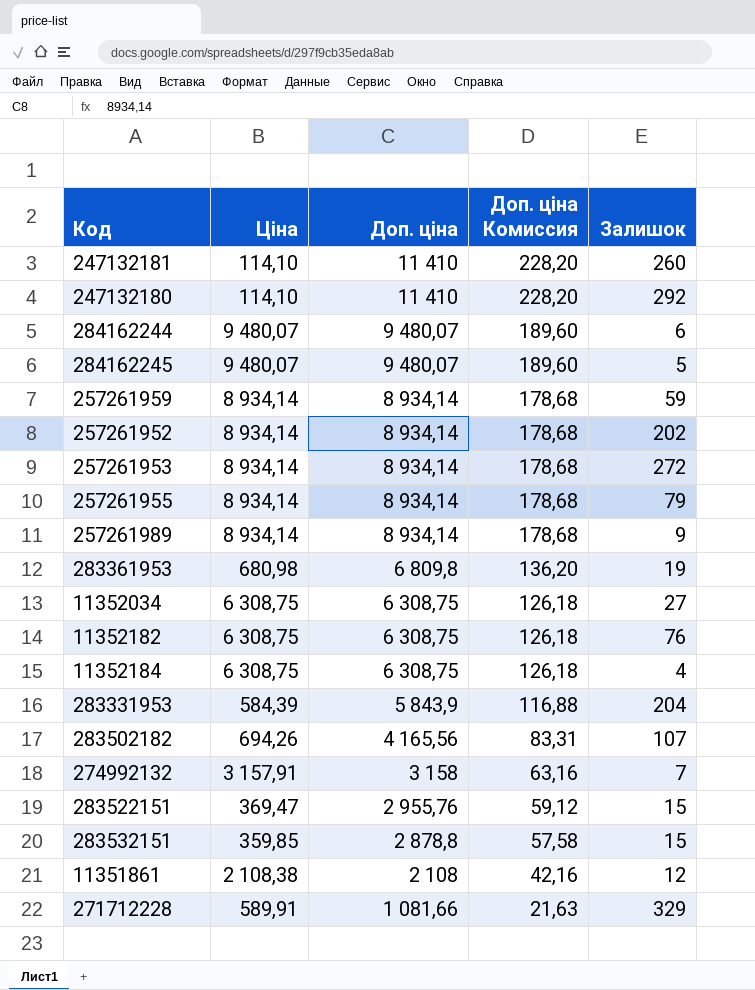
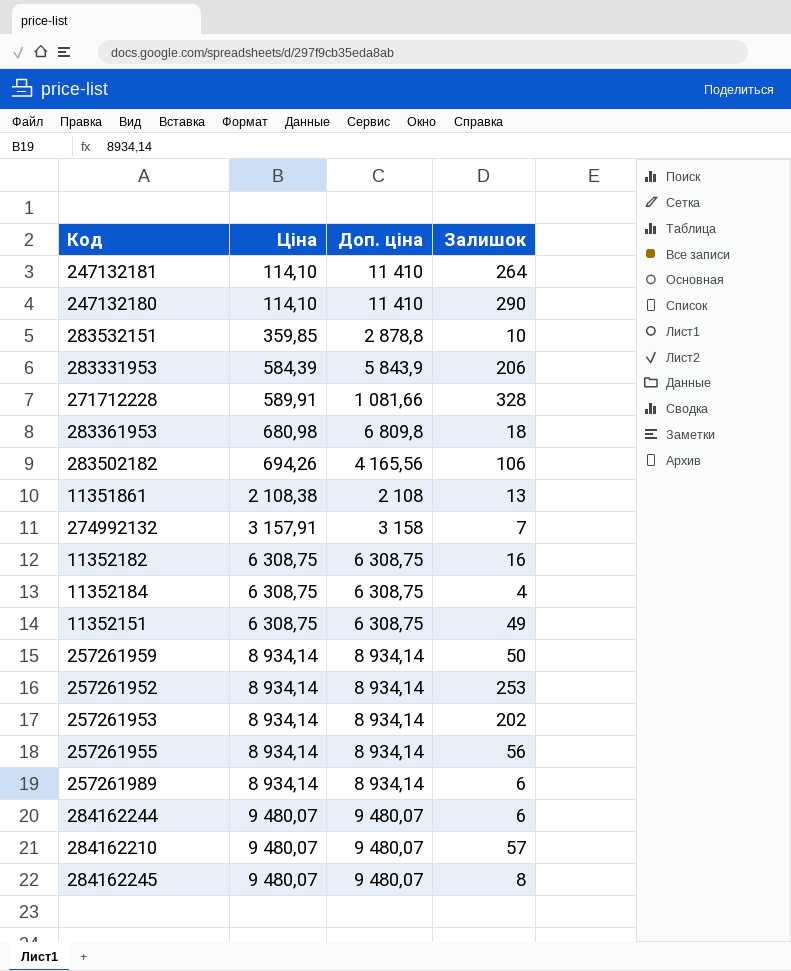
row order: Доп. ціна descending -> Ціна ascending
column Доп. ціна Комиссия | formula: [Доп. ціна] * 0,02 -> none
row 11352034: 6 308,75 | 6 308,75 | 126,18 | 27 -> none
row 283522151: 369,47 | 2 955,76 | 59,12 | 15 -> none
247132181 | Залишок: 260 -> 264
247132180 | Залишок: 292 -> 290
283532151 | Залишок: 15 -> 10
283331953 | Залишок: 204 -> 206
271712228 | Залишок: 329 -> 328
283361953 | Залишок: 19 -> 18
283502182 | Залишок: 107 -> 106
11351861 | Залишок: 12 -> 13
11352182 | Залишок: 76 -> 16
row 11352151: none -> 6 308,75 | 6 308,75 | 49
257261959 | Залишок: 59 -> 50
257261952 | Залишок: 202 -> 253
257261953 | Залишок: 272 -> 202
257261955 | Залишок: 79 -> 56
257261989 | Залишок: 9 -> 6
row 284162210: none -> 9 480,07 | 9 480,07 | 57
284162245 | Залишок: 5 -> 8

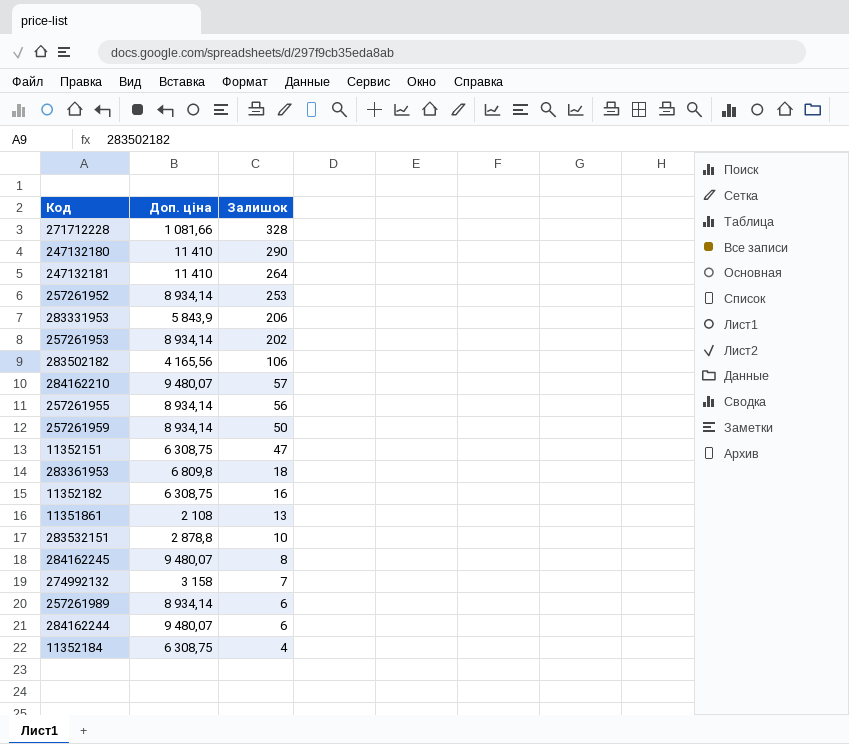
row order: Ціна ascending -> Залишок descending
column Ціна | position: 2 -> none
11352151 | Залишок: 49 -> 47

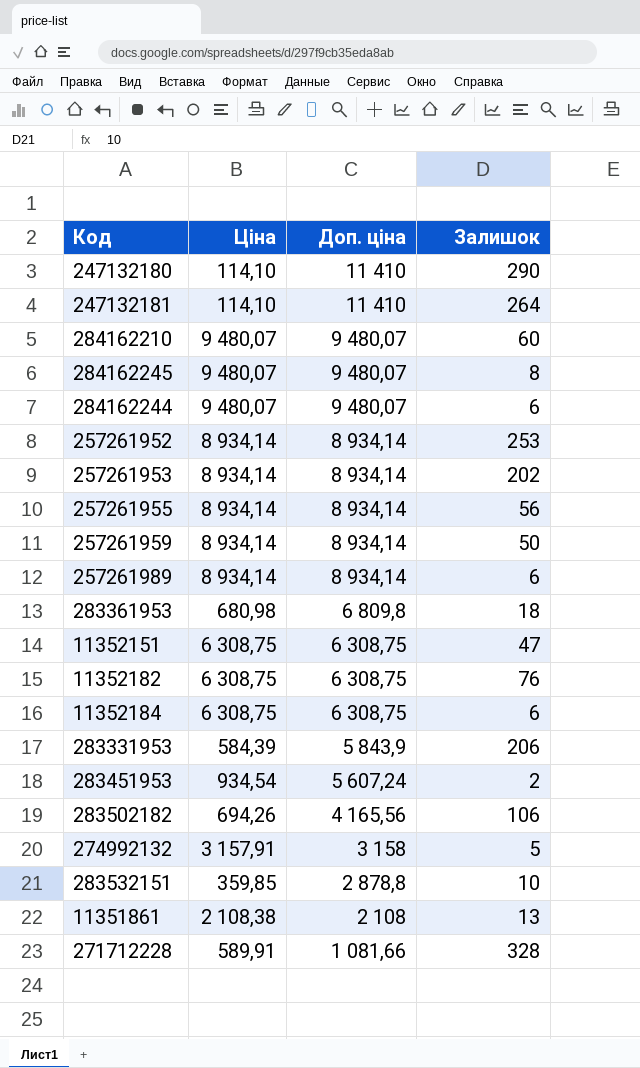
row order: Залишок descending -> Доп. ціна descending
column Ціна | position: none -> 2
284162210 | Залишок: 57 -> 60
11352182 | Залишок: 16 -> 76
11352184 | Залишок: 4 -> 6
row 283451953: none -> 934,54 | 5 607,24 | 2
274992132 | Залишок: 7 -> 5

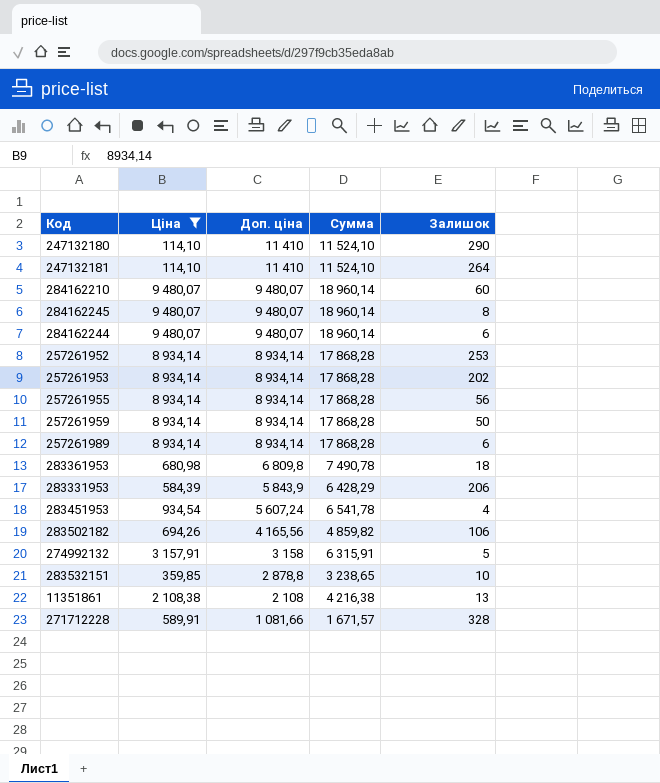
filter: none -> Ціна != 6 308,75
column Сумма | formula: none -> [Ціна] + [Доп. ціна]
283451953 | Залишок: 2 -> 4

